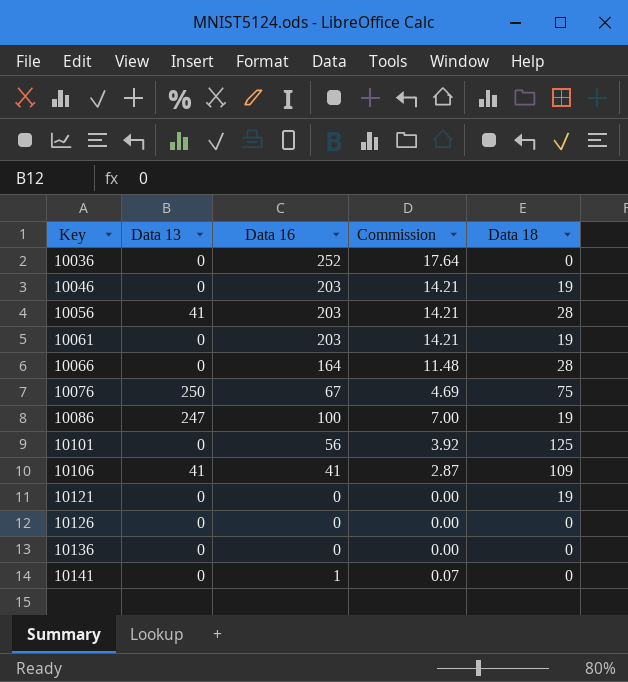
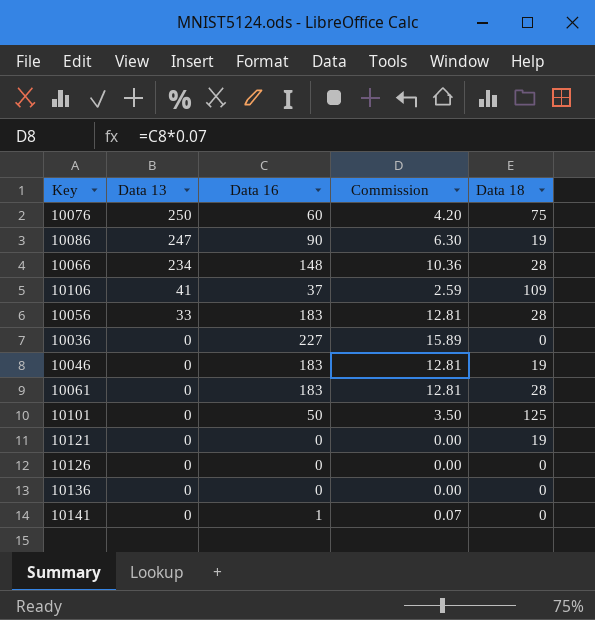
row order: Key ascending -> Data 13 descending
10076 | Data 16: 67 -> 60
10076 | Commission: 4.69 -> 4.20
10086 | Data 16: 100 -> 90
10086 | Commission: 7.00 -> 6.30
10066 | Data 13: 0 -> 234
10066 | Data 16: 164 -> 148
10066 | Commission: 11.48 -> 10.36
10106 | Data 16: 41 -> 37
10106 | Commission: 2.87 -> 2.59
10056 | Data 13: 41 -> 33
10056 | Data 16: 203 -> 183
10056 | Commission: 14.21 -> 12.81
10036 | Data 16: 252 -> 227
10036 | Commission: 17.64 -> 15.89
10046 | Data 16: 203 -> 183
10046 | Commission: 14.21 -> 12.81
10061 | Data 16: 203 -> 183
10061 | Commission: 14.21 -> 12.81
10061 | Data 18: 19 -> 28
10101 | Data 16: 56 -> 50
10101 | Commission: 3.92 -> 3.50

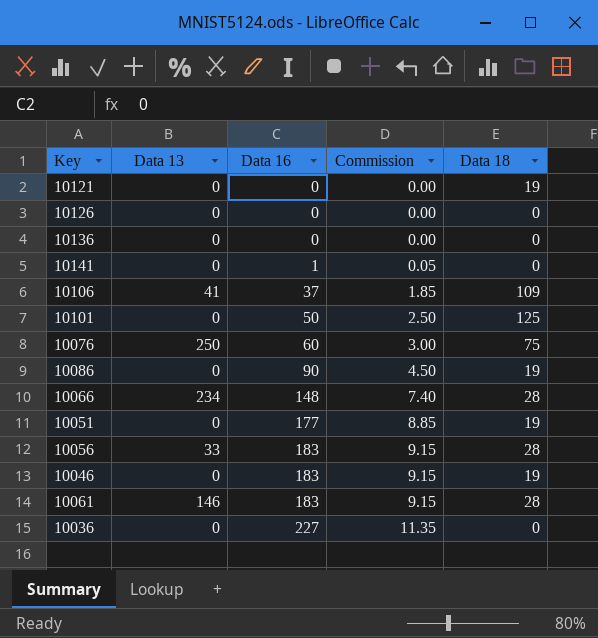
row order: Data 13 descending -> Data 16 ascending
column Commission | formula: [Data 16] * 0.07 -> [Data 16] * 0.05
10086 | Data 13: 247 -> 0
row 10051: none -> 0 | 177 | 8.85 | 19
10061 | Data 13: 0 -> 146

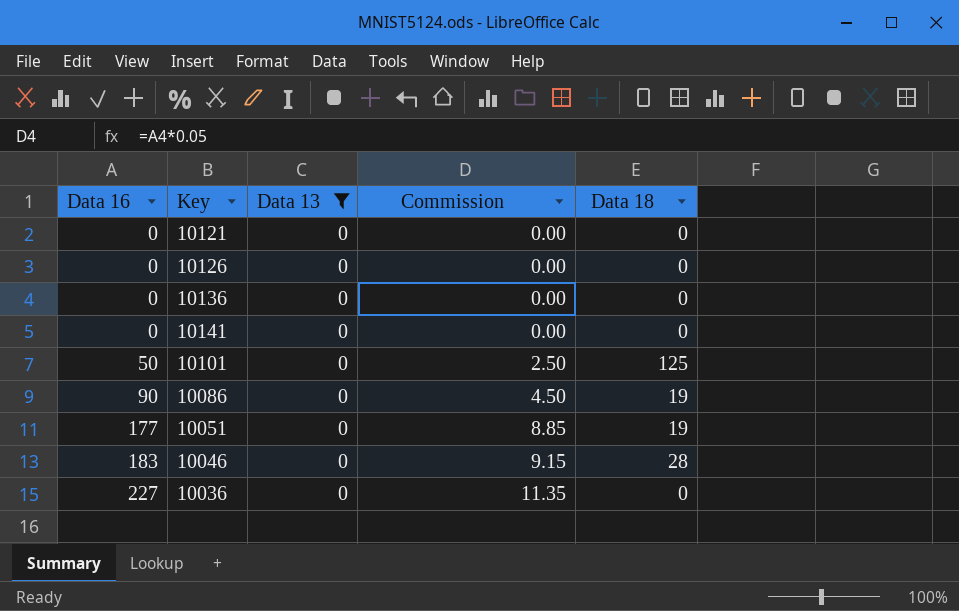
filter: none -> Data 13 = 0
column Data 16 | position: 3 -> 1
10121 | Data 18: 19 -> 0
10141 | Data 16: 1 -> 0
10141 | Commission: 0.05 -> 0.00
10046 | Data 18: 19 -> 28

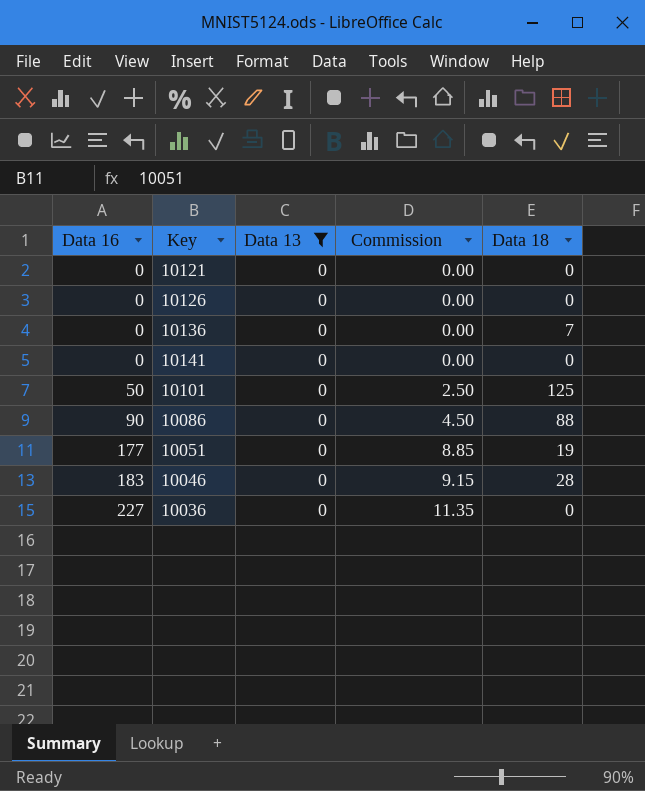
10136 | Data 18: 0 -> 7
10086 | Data 18: 19 -> 88

